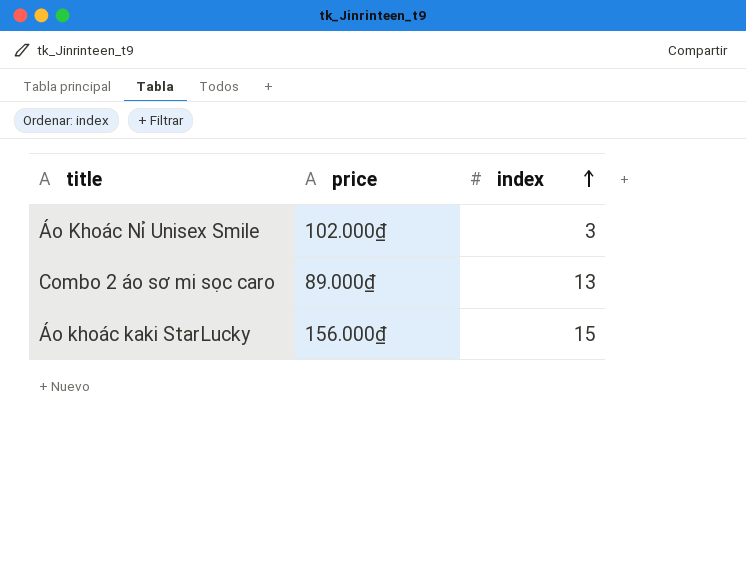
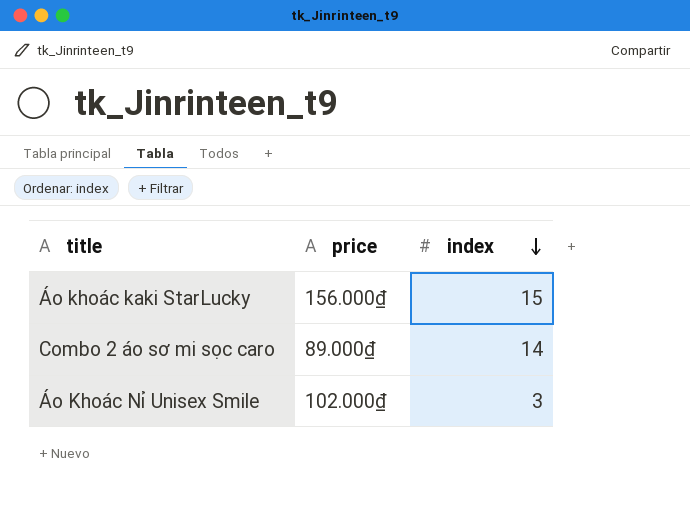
row order: index ascending -> index descending
Combo 2 áo sơ mi sọc caro | index: 13 -> 14

